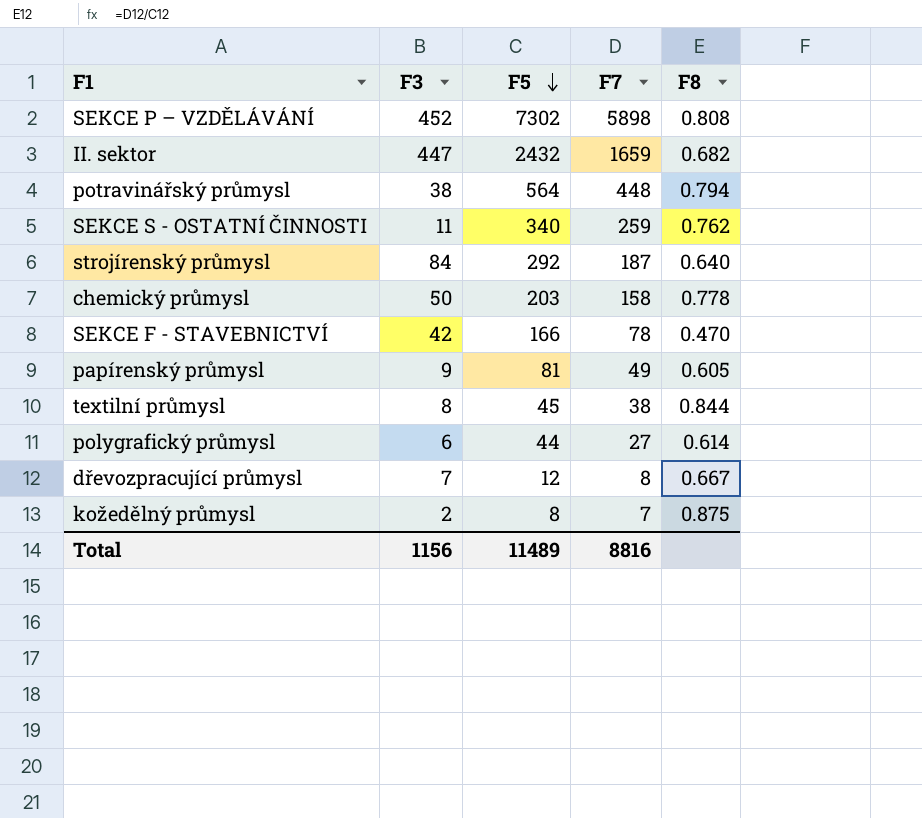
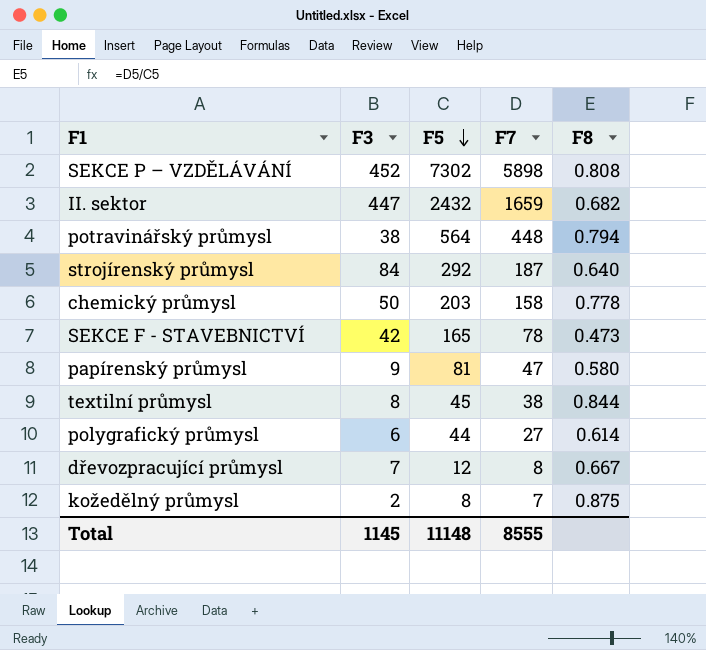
row SEKCE S - OSTATNÍ ČINNOSTI: 11 | 340 | 259 | 0.762 -> none
SEKCE F - STAVEBNICTVÍ | F5: 166 -> 165
SEKCE F - STAVEBNICTVÍ | F8: 0.470 -> 0.473
papírenský průmysl | F7: 49 -> 47
papírenský průmysl | F8: 0.605 -> 0.580
Total | F3: 1156 -> 1145
Total | F5: 11489 -> 11148
Total | F7: 8816 -> 8555

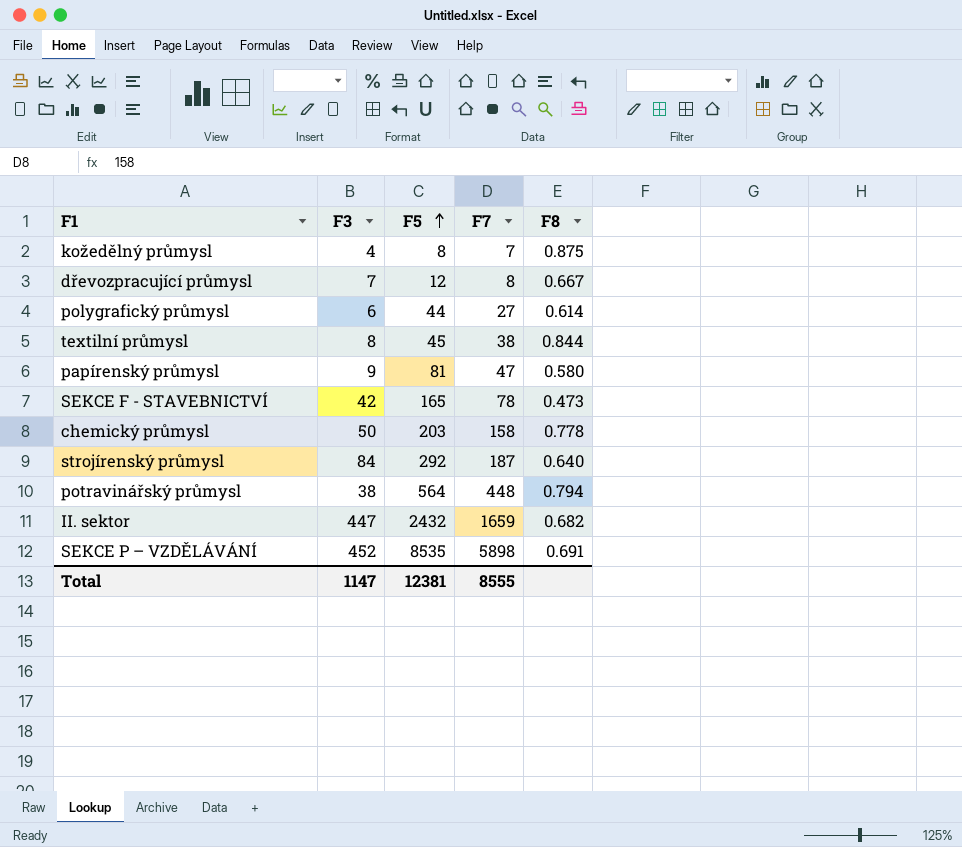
row order: F5 descending -> F5 ascending
kožedělný průmysl | F3: 2 -> 4
SEKCE P – VZDĚLÁVÁNÍ | F5: 7302 -> 8535
SEKCE P – VZDĚLÁVÁNÍ | F8: 0.808 -> 0.691
Total | F3: 1145 -> 1147
Total | F5: 11148 -> 12381

